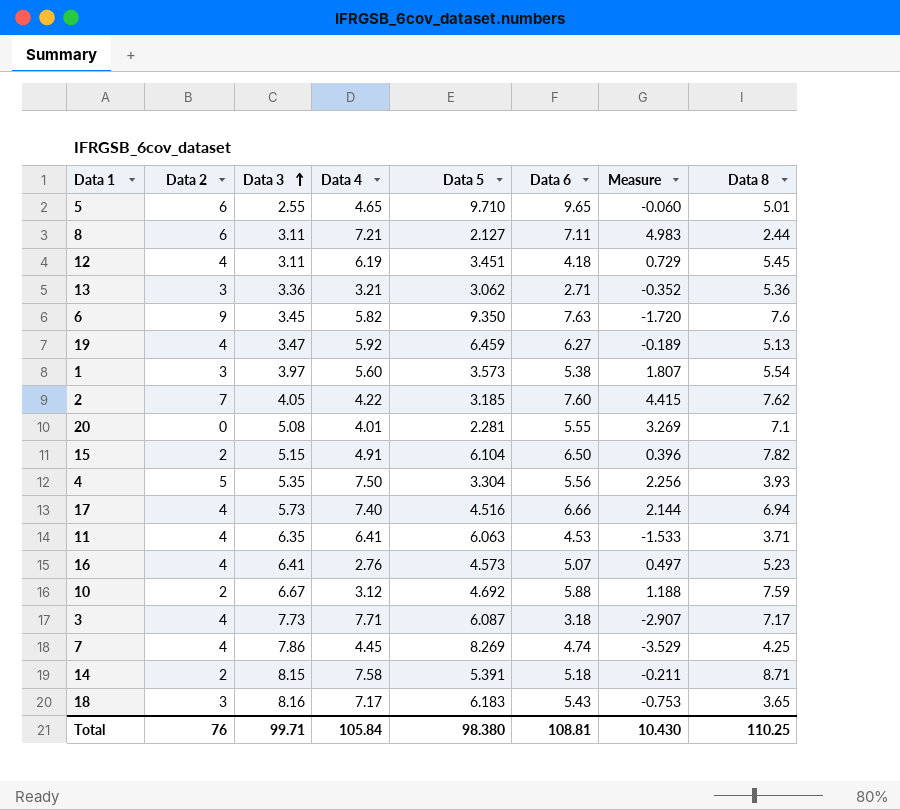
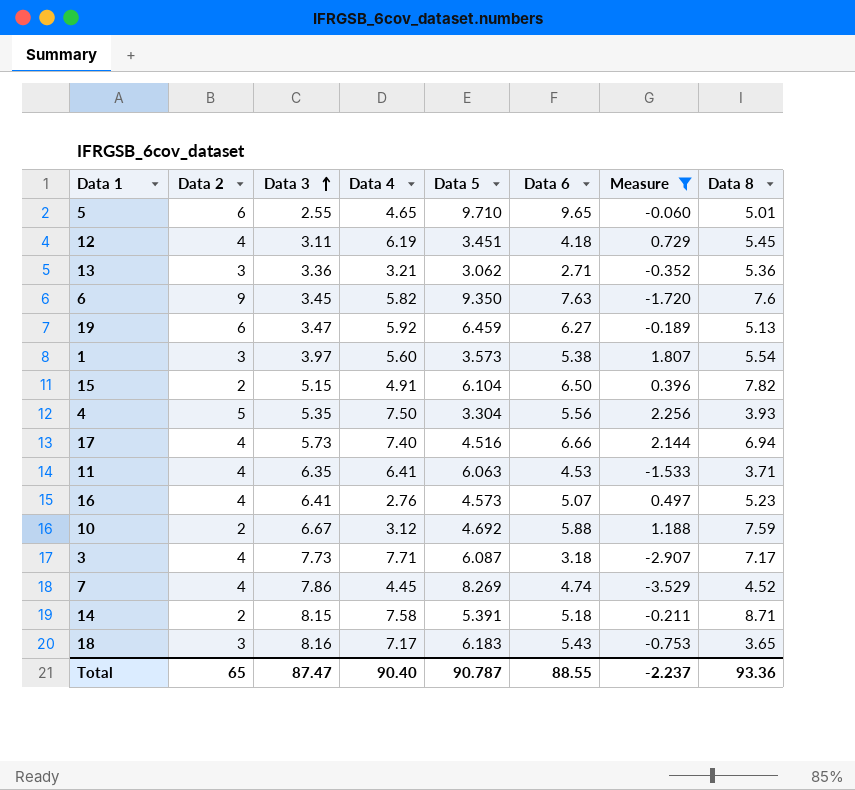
filter: none -> Measure <= 2.256
19 | Data 2: 4 -> 6
7 | Data 8: 4.25 -> 4.52
Total | Data 2: 76 -> 65
Total | Data 3: 99.71 -> 87.47
Total | Data 4: 105.84 -> 90.40
Total | Data 5: 98.380 -> 90.787
Total | Data 6: 108.81 -> 88.55
Total | Measure: 10.430 -> -2.237
Total | Data 8: 110.25 -> 93.36

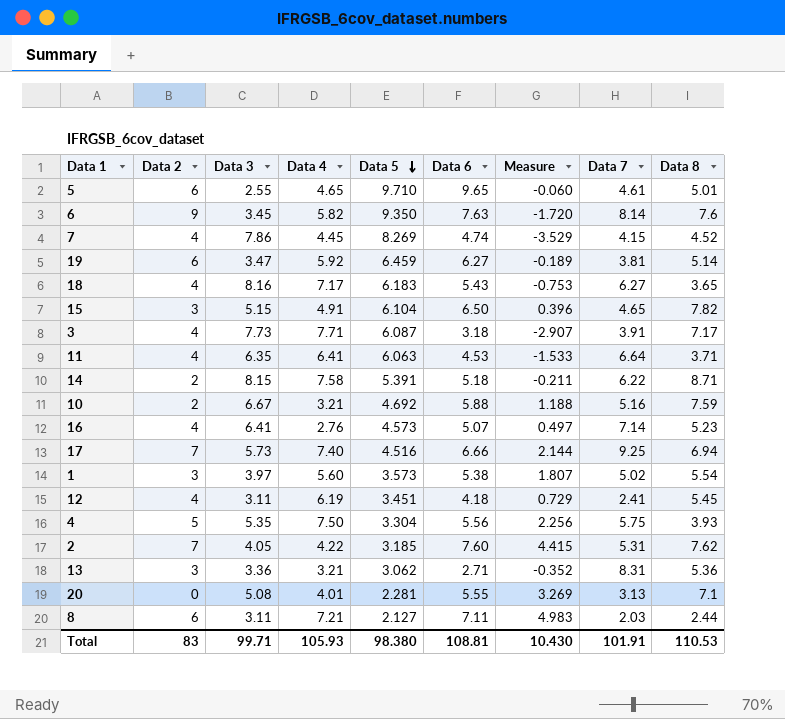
filter: Measure <= 2.256 -> none
row order: Data 3 ascending -> Data 5 descending
column Data 7 | position: none -> 8
19 | Data 8: 5.13 -> 5.14
18 | Data 2: 3 -> 4
15 | Data 2: 2 -> 3
10 | Data 4: 3.12 -> 3.21
17 | Data 2: 4 -> 7
Total | Data 2: 65 -> 83
Total | Data 3: 87.47 -> 99.71
Total | Data 4: 90.40 -> 105.93
Total | Data 5: 90.787 -> 98.380
Total | Data 6: 88.55 -> 108.81
Total | Measure: -2.237 -> 10.430
Total | Data 8: 93.36 -> 110.53

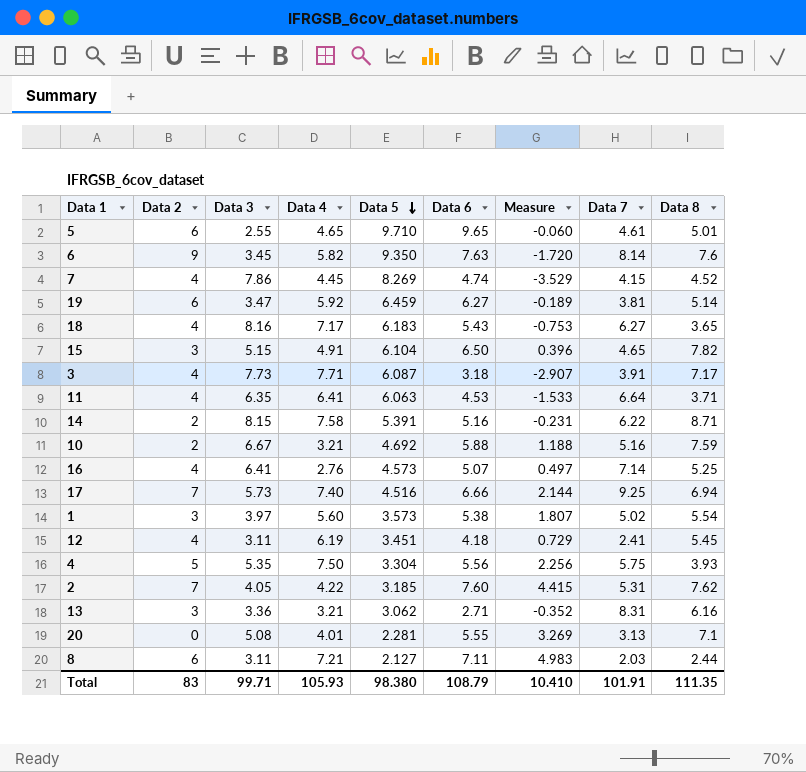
14 | Data 6: 5.18 -> 5.16
14 | Measure: -0.211 -> -0.231
16 | Data 8: 5.23 -> 5.25
13 | Data 8: 5.36 -> 6.16
Total | Data 6: 108.81 -> 108.79
Total | Measure: 10.430 -> 10.410
Total | Data 8: 110.53 -> 111.35

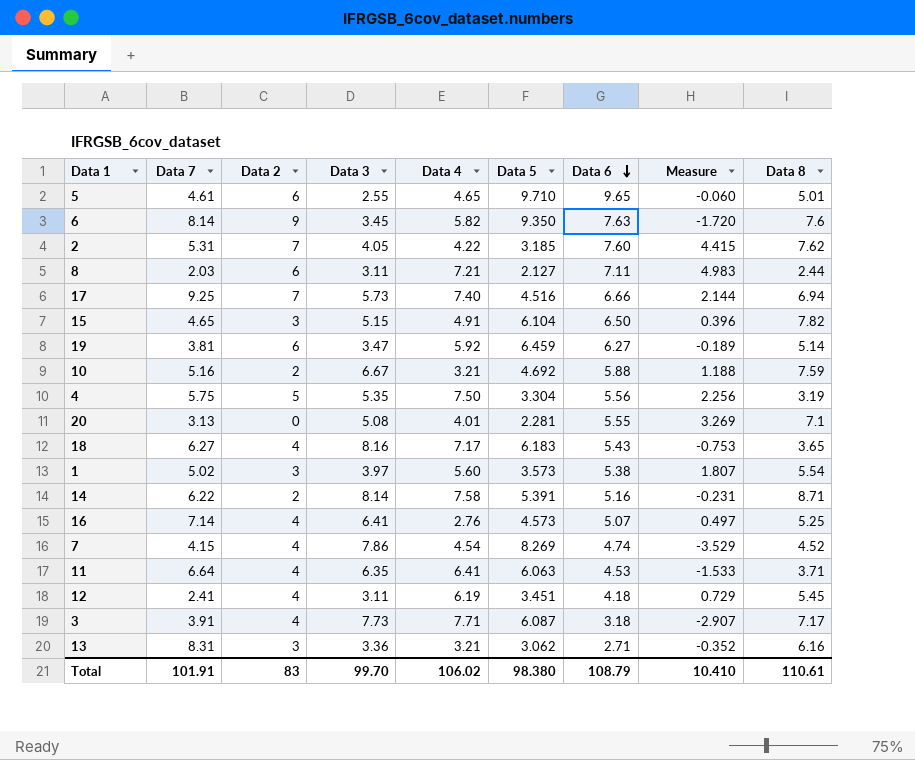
row order: Data 5 descending -> Data 6 descending
column Data 7 | position: 8 -> 2
4 | Data 8: 3.93 -> 3.19
14 | Data 3: 8.15 -> 8.14
7 | Data 4: 4.45 -> 4.54
Total | Data 3: 99.71 -> 99.70
Total | Data 4: 105.93 -> 106.02
Total | Data 8: 111.35 -> 110.61

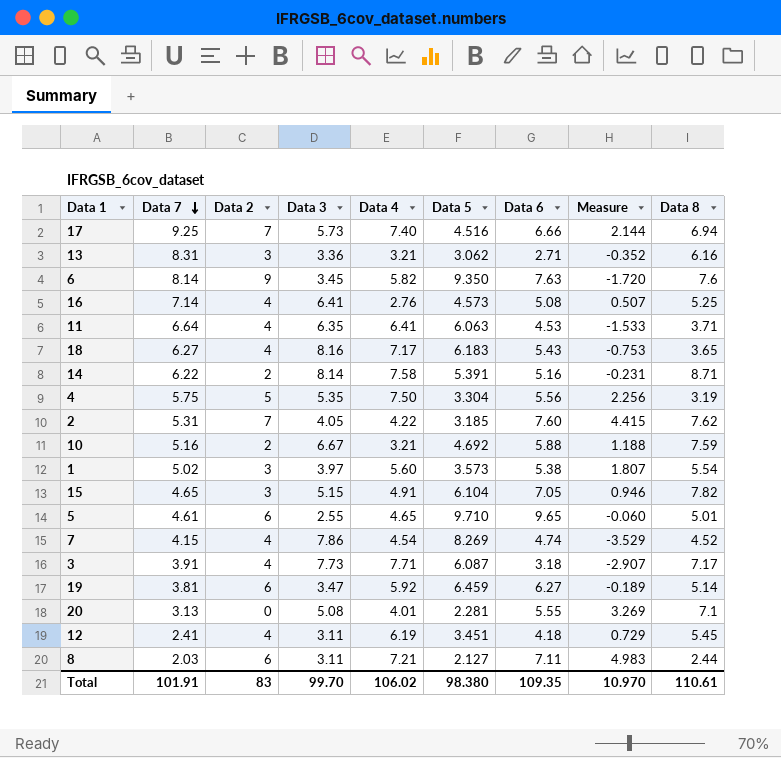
row order: Data 6 descending -> Data 7 descending
16 | Data 6: 5.07 -> 5.08
16 | Measure: 0.497 -> 0.507
15 | Data 6: 6.50 -> 7.05
15 | Measure: 0.396 -> 0.946
Total | Data 6: 108.79 -> 109.35
Total | Measure: 10.410 -> 10.970

